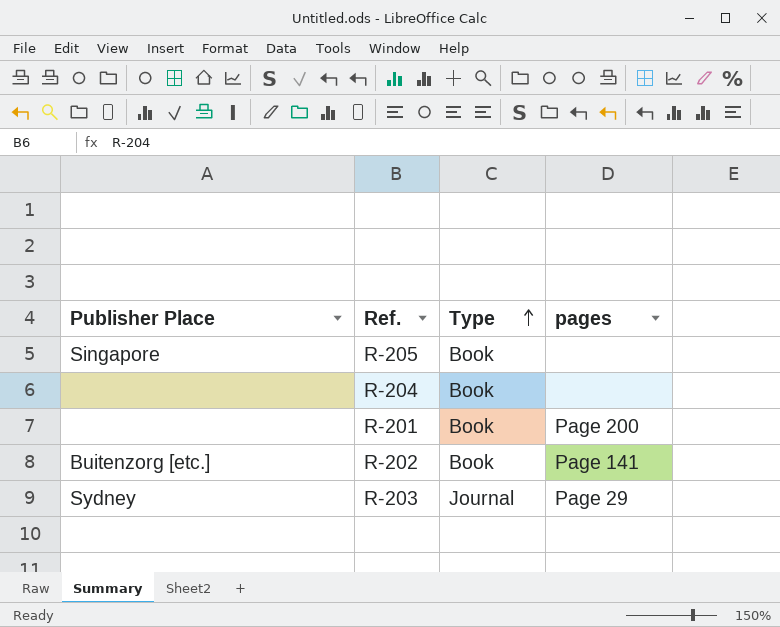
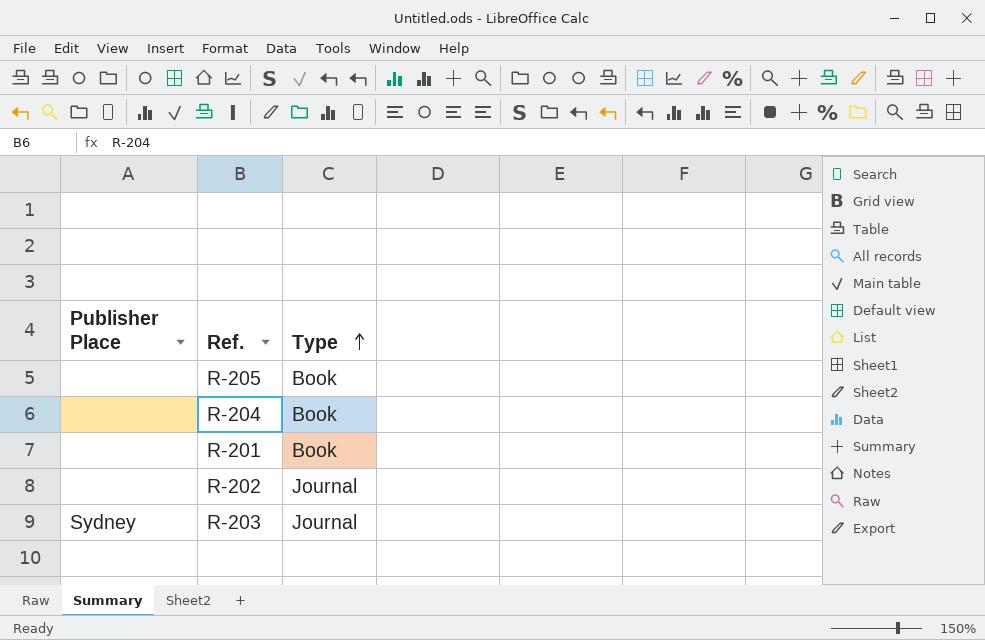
column pages | position: 4 -> none
R-205 | Publisher Place: Singapore -> none
R-202 | Publisher Place: Buitenzorg [etc.] -> none
R-202 | Type: Book -> Journal

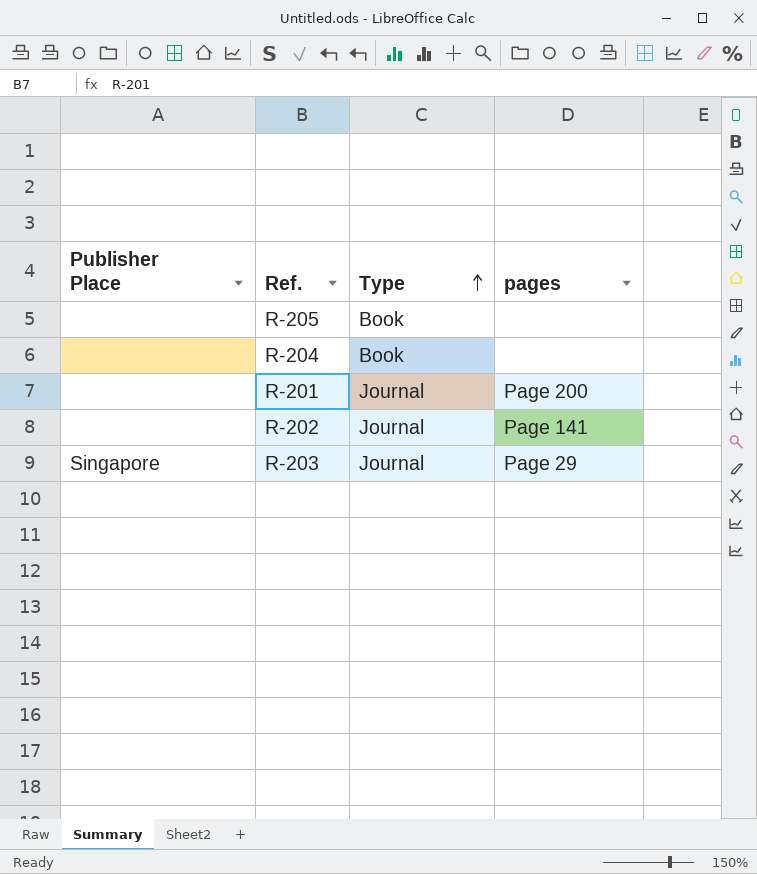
column pages | position: none -> 4
R-201 | Type: Book -> Journal
R-203 | Publisher Place: Sydney -> Singapore

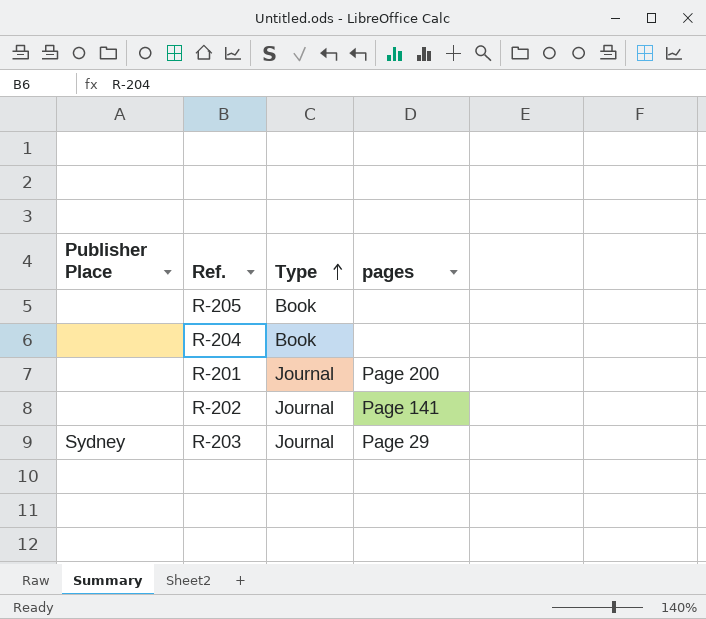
R-203 | Publisher Place: Singapore -> Sydney

